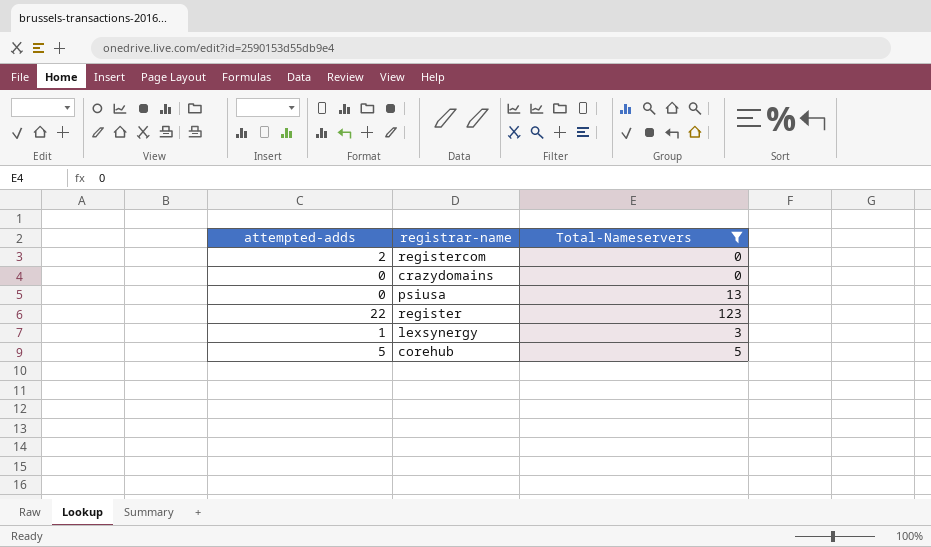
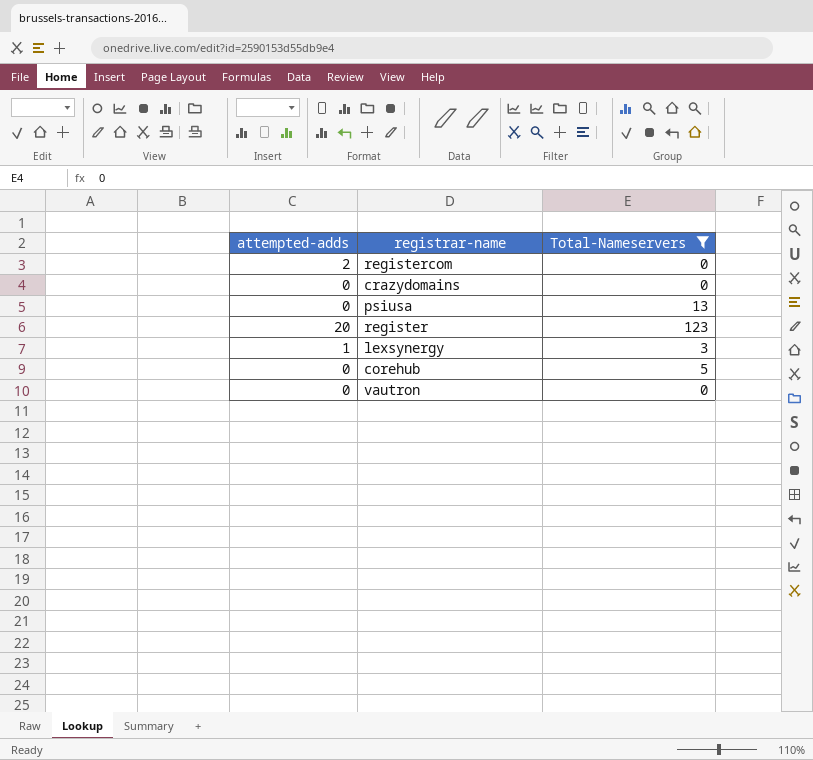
register | attempted-adds: 22 -> 20
corehub | attempted-adds: 5 -> 0
row vautron: none -> 0 | 0

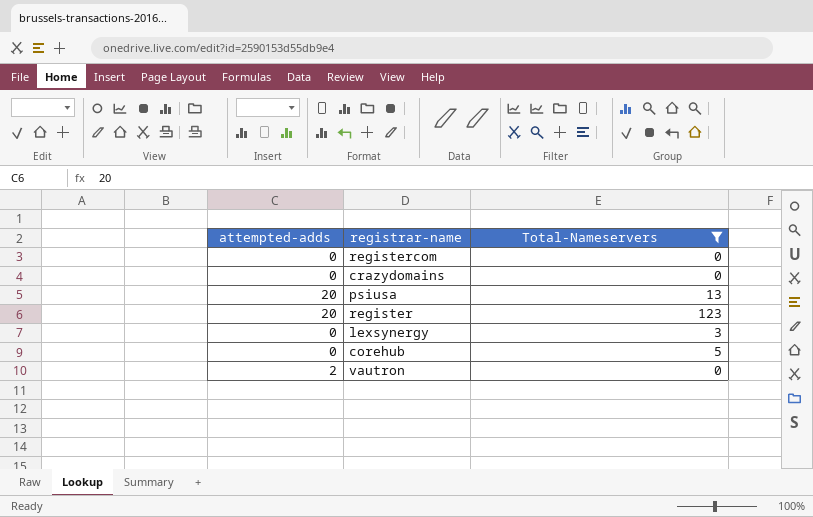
registercom | attempted-adds: 2 -> 0
psiusa | attempted-adds: 0 -> 20
lexsynergy | attempted-adds: 1 -> 0
vautron | attempted-adds: 0 -> 2

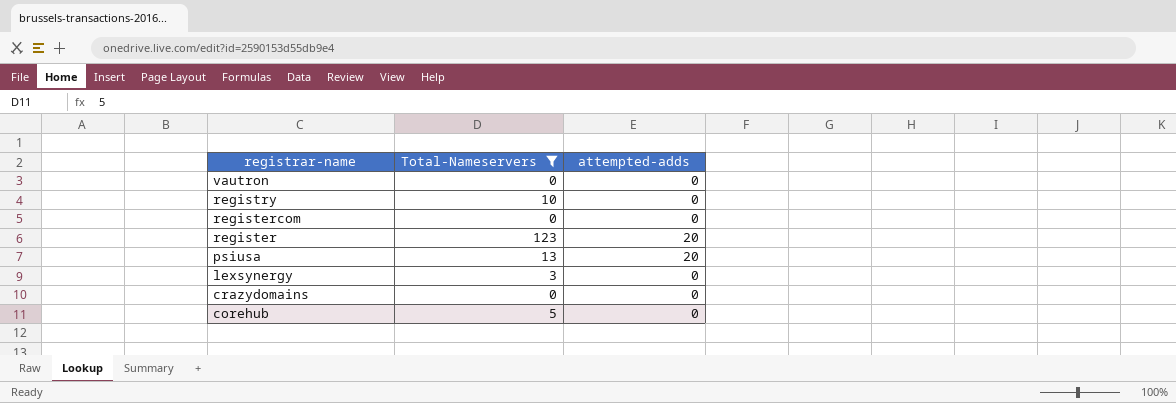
row order: none -> registrar-name descending
column attempted-adds | position: 1 -> 3
vautron | attempted-adds: 2 -> 0
row registry: none -> 10 | 0

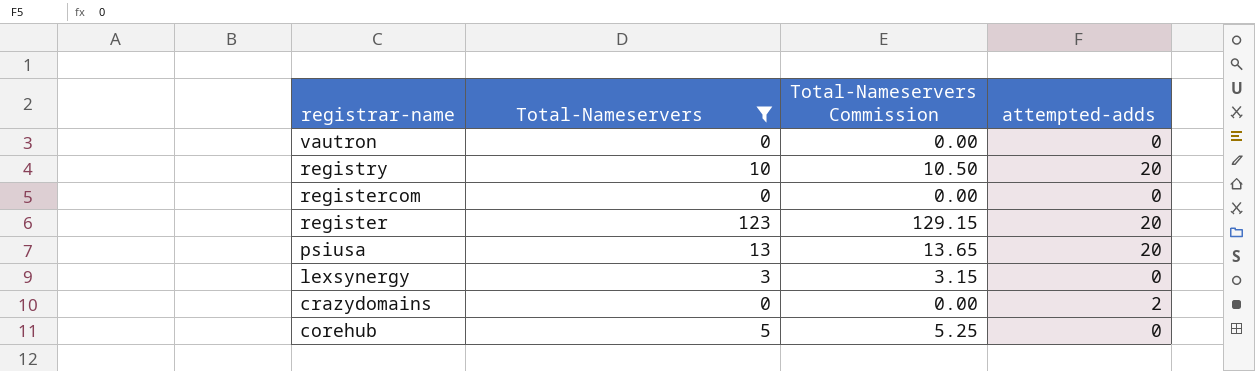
column Total-Nameservers Commission | formula: none -> [Total-Nameservers] * 1.05
registry | attempted-adds: 0 -> 20
crazydomains | attempted-adds: 0 -> 2

